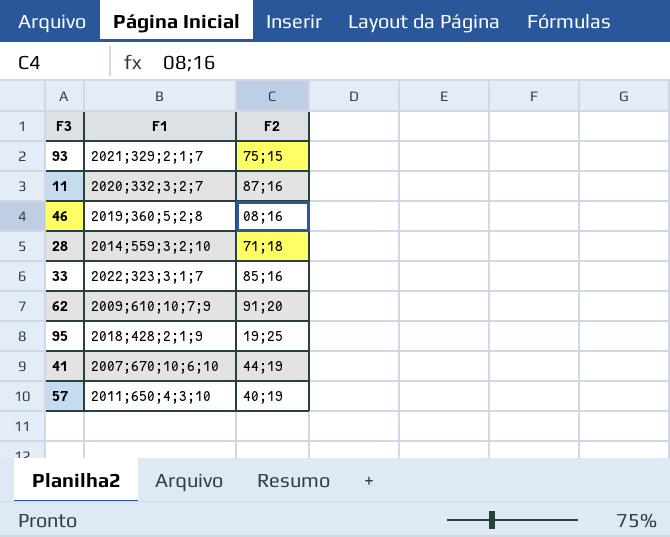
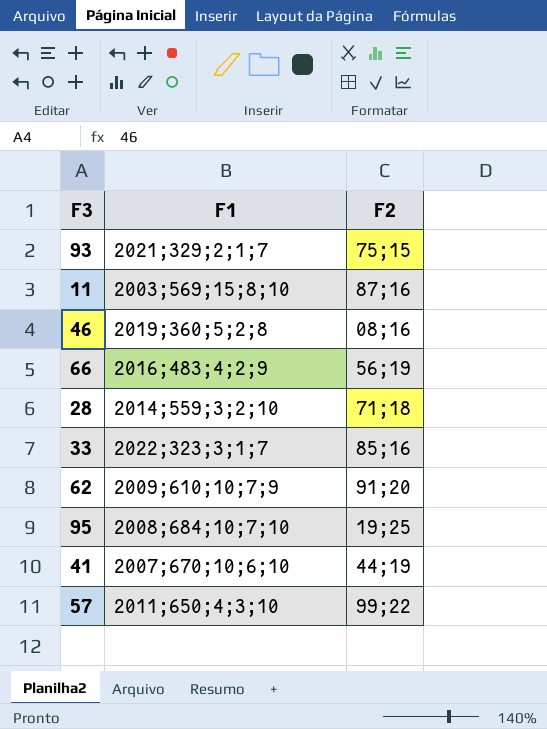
11 | F1: 2020;332;3;2;7 -> 2003;569;15;8;10
row 66: none -> 2016;483;4;2;9 | 56;19
95 | F1: 2018;428;2;1;9 -> 2008;684;10;7;10
57 | F2: 40;19 -> 99;22

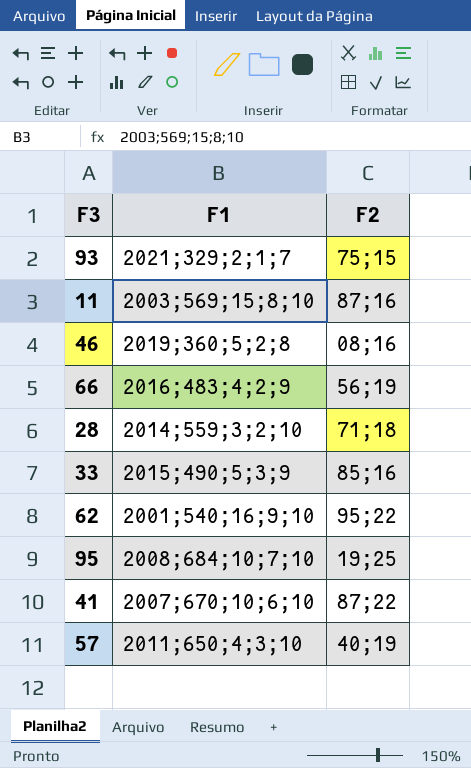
33 | F1: 2022;323;3;1;7 -> 2015;490;5;3;9
62 | F1: 2009;610;10;7;9 -> 2001;540;16;9;10
62 | F2: 91;20 -> 95;22
41 | F2: 44;19 -> 87;22
57 | F2: 99;22 -> 40;19

